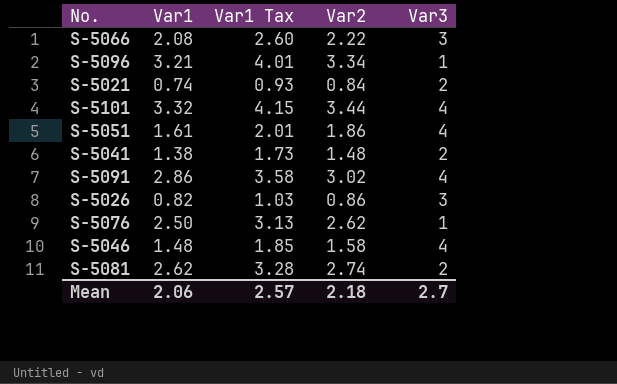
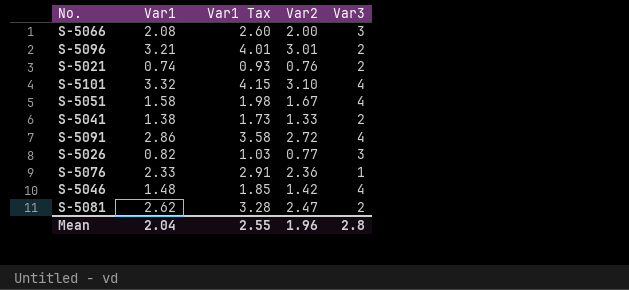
S-5066 | Var2: 2.22 -> 2.00
S-5096 | Var2: 3.34 -> 3.01
S-5096 | Var3: 1 -> 2
S-5021 | Var2: 0.84 -> 0.76
S-5101 | Var2: 3.44 -> 3.10
S-5051 | Var1: 1.61 -> 1.58
S-5051 | Var1 Tax: 2.01 -> 1.98
S-5051 | Var2: 1.86 -> 1.67
S-5041 | Var2: 1.48 -> 1.33
S-5091 | Var2: 3.02 -> 2.72
S-5026 | Var2: 0.86 -> 0.77
S-5076 | Var1: 2.50 -> 2.33
S-5076 | Var1 Tax: 3.13 -> 2.91
S-5076 | Var2: 2.62 -> 2.36
S-5046 | Var2: 1.58 -> 1.42
S-5081 | Var2: 2.74 -> 2.47
Mean | Var1: 2.06 -> 2.04
Mean | Var1 Tax: 2.57 -> 2.55
Mean | Var2: 2.18 -> 1.96
Mean | Var3: 2.7 -> 2.8

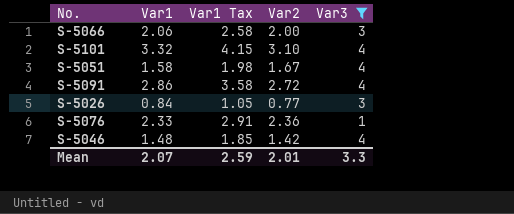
filter: none -> Var3 != 2
S-5066 | Var1: 2.08 -> 2.06
S-5066 | Var1 Tax: 2.60 -> 2.58
S-5026 | Var1: 0.82 -> 0.84
S-5026 | Var1 Tax: 1.03 -> 1.05
Mean | Var1: 2.04 -> 2.07
Mean | Var1 Tax: 2.55 -> 2.59
Mean | Var2: 1.96 -> 2.01
Mean | Var3: 2.8 -> 3.3

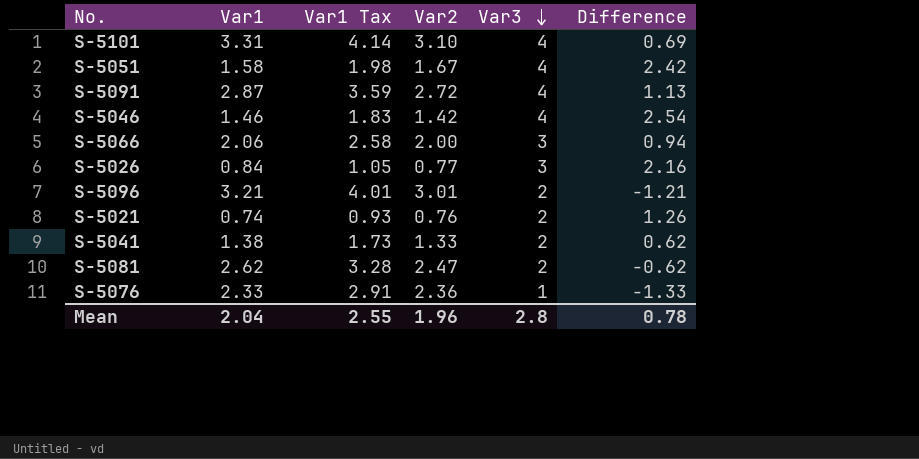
filter: Var3 != 2 -> none
row order: none -> Var3 descending
column Difference | formula: none -> [Var3] - [Var1]
S-5101 | Var1: 3.32 -> 3.31
S-5101 | Var1 Tax: 4.15 -> 4.14
S-5091 | Var1: 2.86 -> 2.87
S-5091 | Var1 Tax: 3.58 -> 3.59
S-5046 | Var1: 1.48 -> 1.46
S-5046 | Var1 Tax: 1.85 -> 1.83
Mean | Var1: 2.07 -> 2.04
Mean | Var1 Tax: 2.59 -> 2.55
Mean | Var2: 2.01 -> 1.96
Mean | Var3: 3.3 -> 2.8

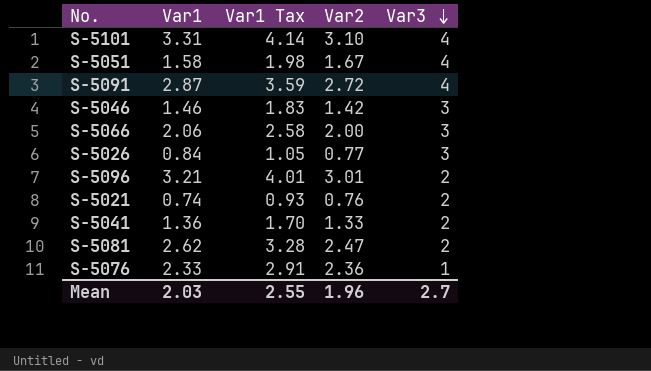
column Difference | formula: [Var3] - [Var1] -> none
S-5046 | Var3: 4 -> 3
S-5041 | Var1: 1.38 -> 1.36
S-5041 | Var1 Tax: 1.73 -> 1.70
Mean | Var1: 2.04 -> 2.03
Mean | Var3: 2.8 -> 2.7

